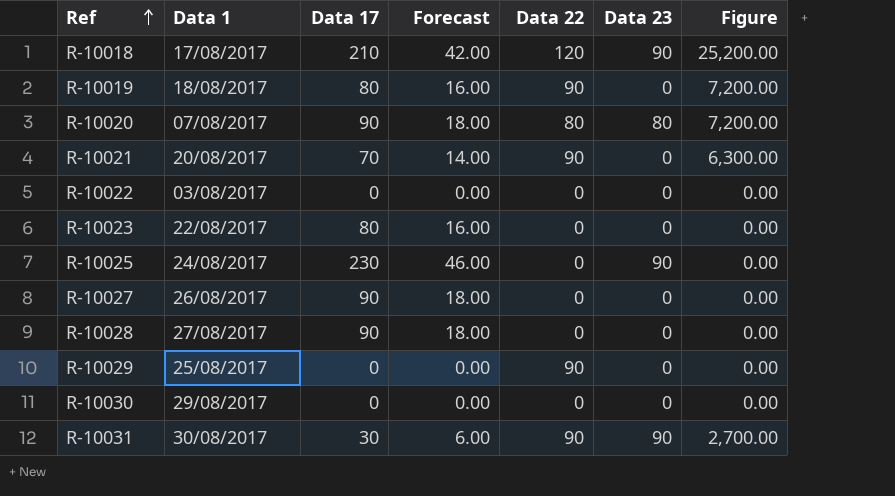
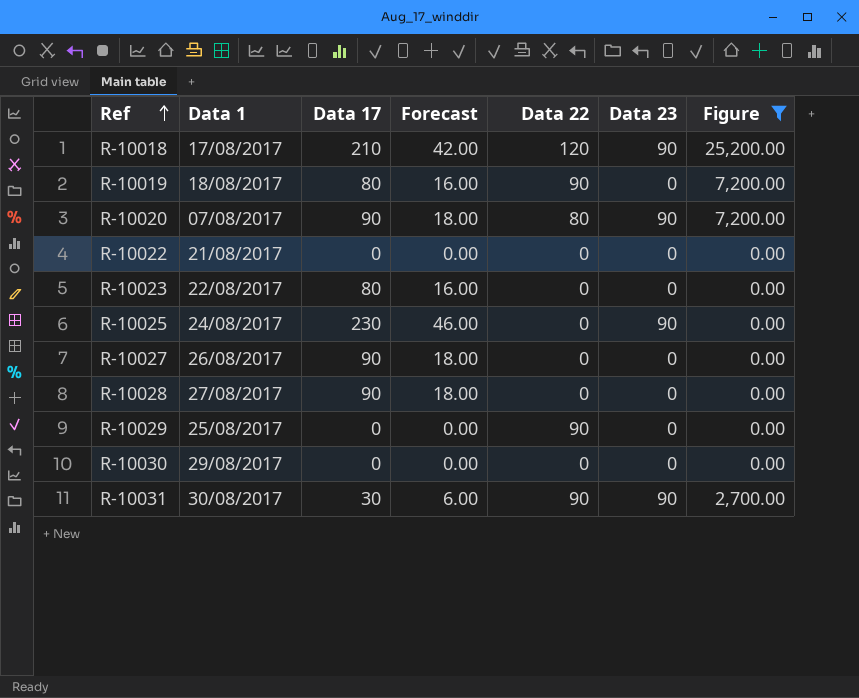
filter: none -> Figure != 6,300.00
R-10020 | Data 23: 80 -> 90
R-10022 | Data 1: 03/08/2017 -> 21/08/2017

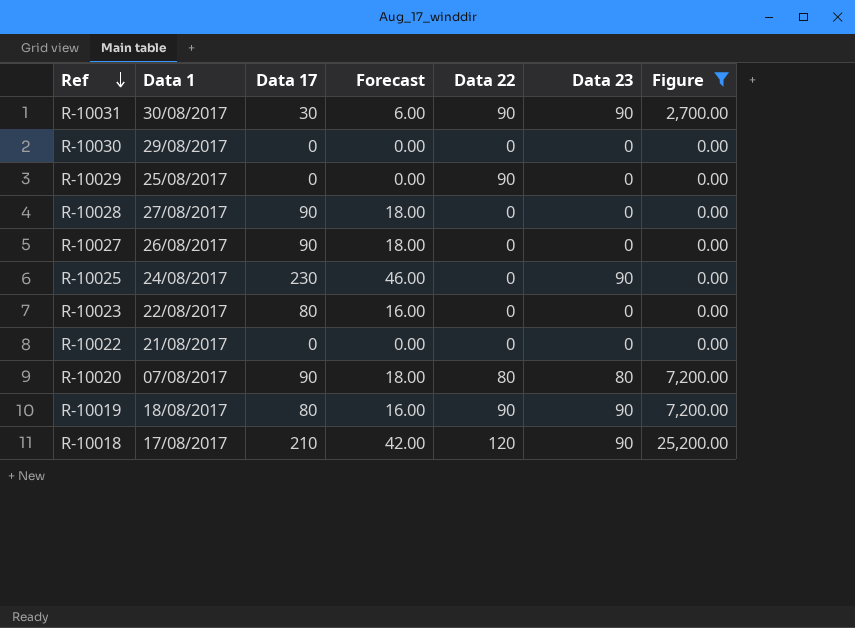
row order: Ref ascending -> Ref descending
R-10020 | Data 23: 90 -> 80
R-10019 | Data 23: 0 -> 90

